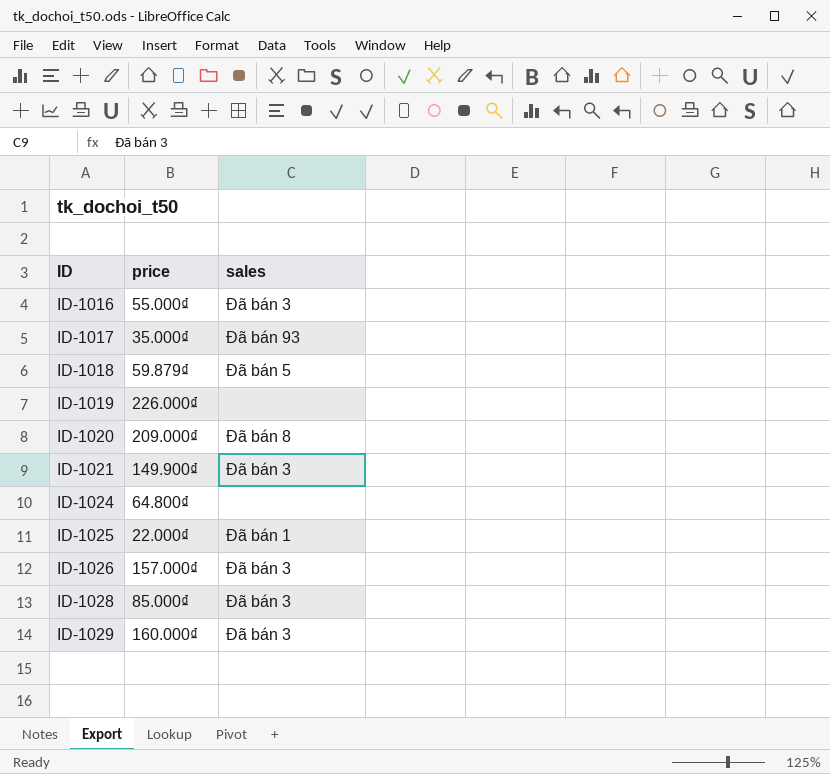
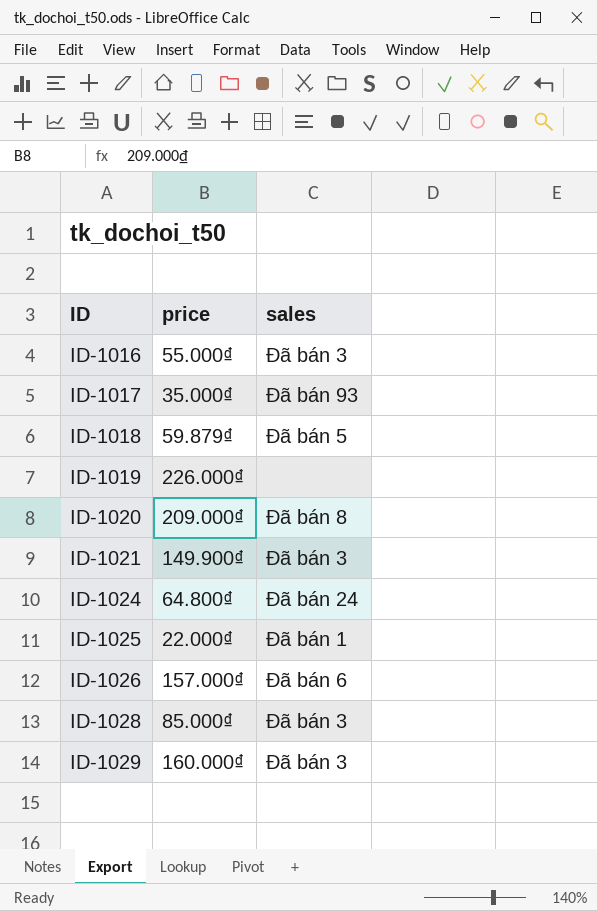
ID-1024 | sales: none -> Đã bán 24
ID-1026 | sales: Đã bán 3 -> Đã bán 6

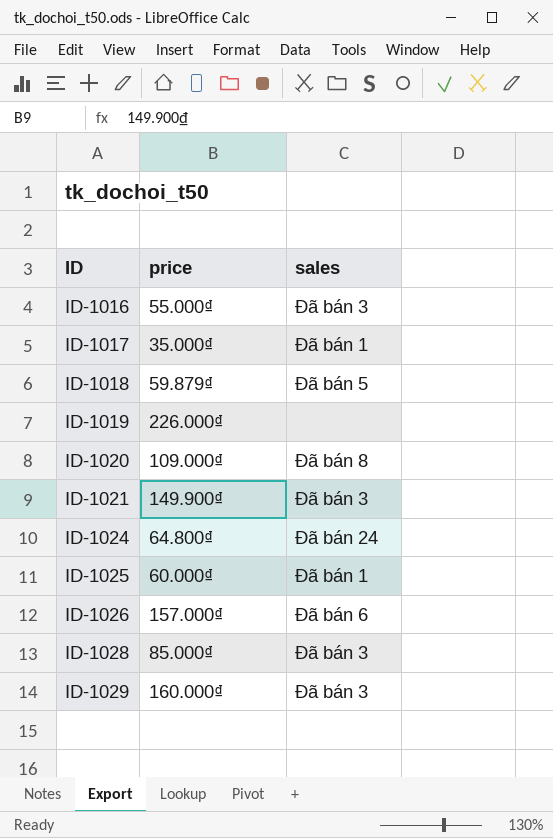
ID-1017 | sales: Đã bán 93 -> Đã bán 1
ID-1020 | price: 209.000₫ -> 109.000₫
ID-1025 | price: 22.000₫ -> 60.000₫

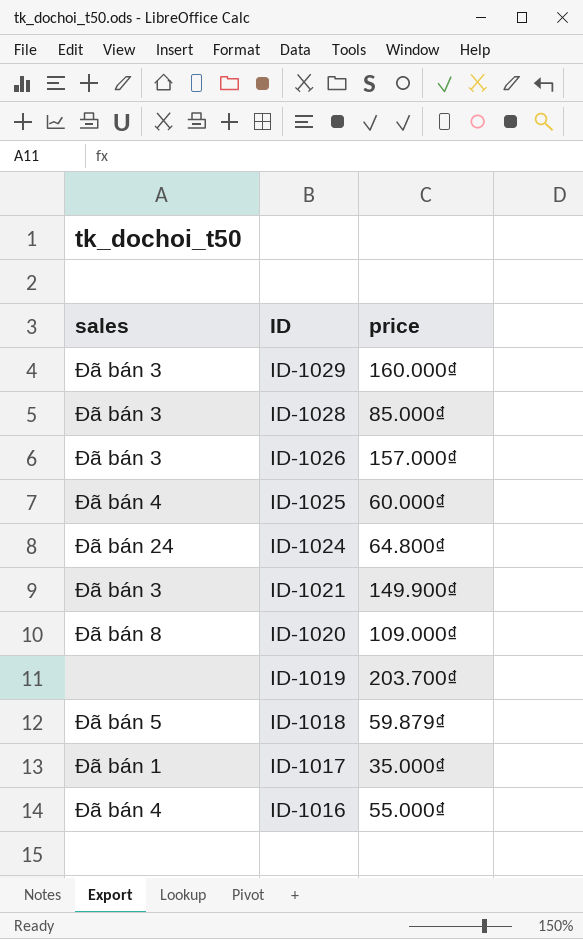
row order: ID ascending -> ID descending
column sales | position: 3 -> 1
ID-1026 | sales: Đã bán 6 -> Đã bán 3
ID-1025 | sales: Đã bán 1 -> Đã bán 4
ID-1019 | price: 226.000₫ -> 203.700₫
ID-1016 | sales: Đã bán 3 -> Đã bán 4

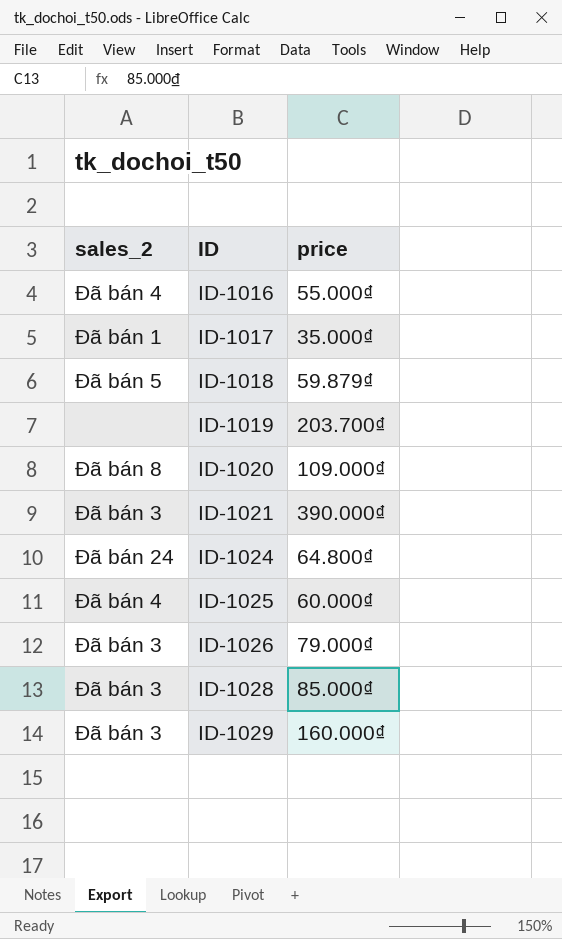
row order: ID descending -> ID ascending
column name: sales -> sales_2
ID-1021 | price: 149.900₫ -> 390.000₫
ID-1026 | price: 157.000₫ -> 79.000₫

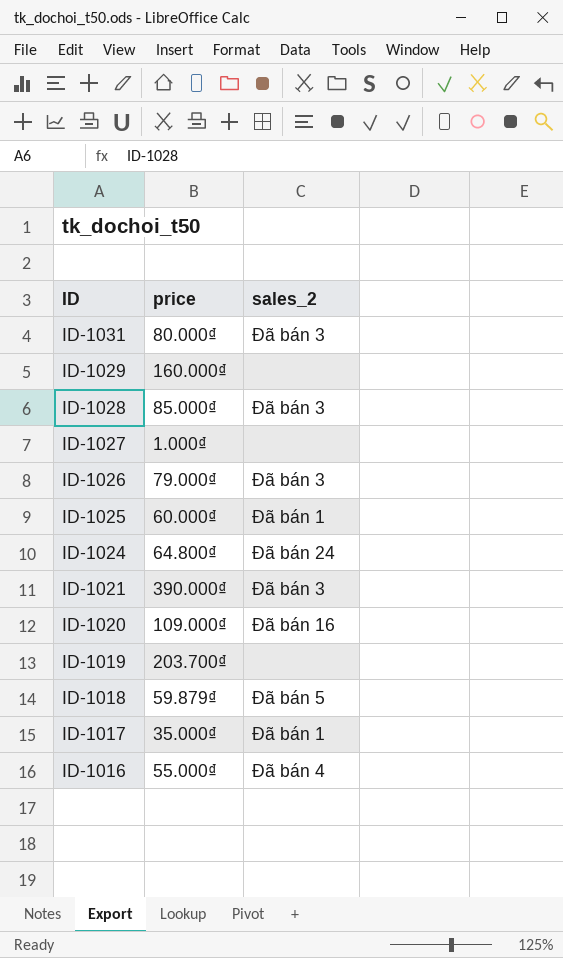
row order: ID ascending -> ID descending
column sales_2 | position: 1 -> 3
row ID-1031: none -> 80.000₫ | Đã bán 3
ID-1029 | sales_2: Đã bán 3 -> none
row ID-1027: none -> 1.000₫ | none
ID-1025 | sales_2: Đã bán 4 -> Đã bán 1
ID-1020 | sales_2: Đã bán 8 -> Đã bán 16

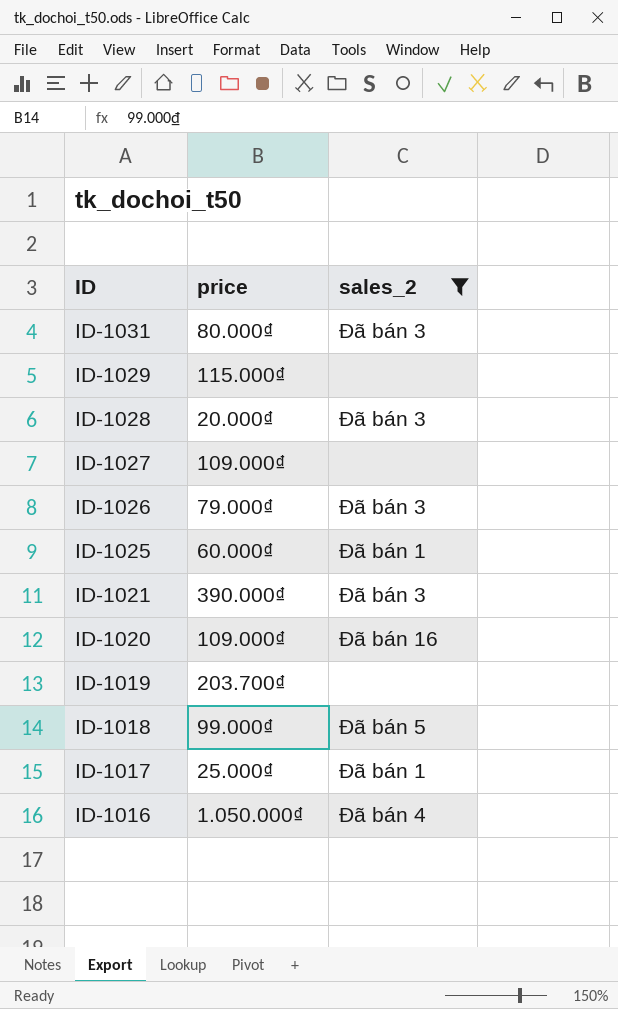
filter: none -> sales_2 != Đã bán 24
ID-1029 | price: 160.000₫ -> 115.000₫
ID-1028 | price: 85.000₫ -> 20.000₫
ID-1027 | price: 1.000₫ -> 109.000₫
ID-1018 | price: 59.879₫ -> 99.000₫
ID-1017 | price: 35.000₫ -> 25.000₫
ID-1016 | price: 55.000₫ -> 1.050.000₫

